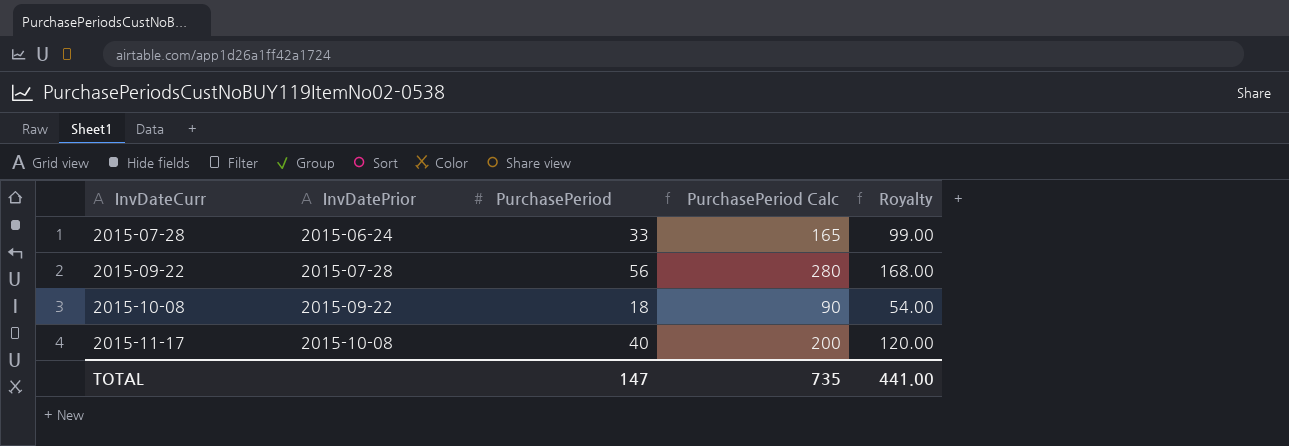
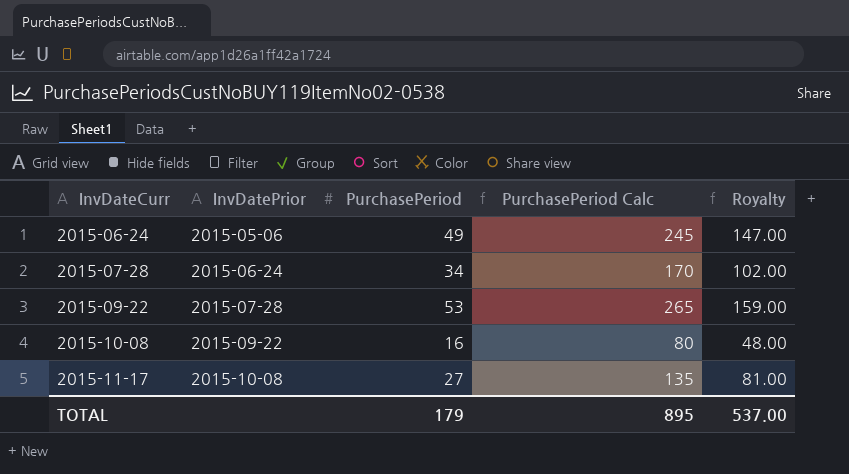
row 2015-06-24: none -> 2015-05-06 | 49 | 245 | 147.00
2015-07-28 | PurchasePeriod: 33 -> 34
2015-07-28 | PurchasePeriod Calc: 165 -> 170
2015-07-28 | Royalty: 99.00 -> 102.00
2015-09-22 | PurchasePeriod: 56 -> 53
2015-09-22 | PurchasePeriod Calc: 280 -> 265
2015-09-22 | Royalty: 168.00 -> 159.00
2015-10-08 | PurchasePeriod: 18 -> 16
2015-10-08 | PurchasePeriod Calc: 90 -> 80
2015-10-08 | Royalty: 54.00 -> 48.00
2015-11-17 | PurchasePeriod: 40 -> 27
2015-11-17 | PurchasePeriod Calc: 200 -> 135
2015-11-17 | Royalty: 120.00 -> 81.00
TOTAL | PurchasePeriod: 147 -> 179
TOTAL | PurchasePeriod Calc: 735 -> 895
TOTAL | Royalty: 441.00 -> 537.00

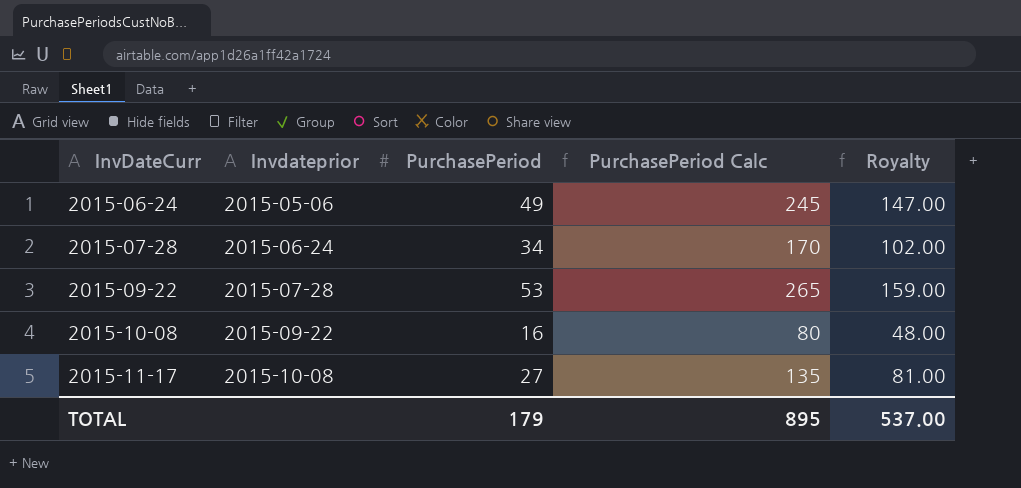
column name: InvDatePrior -> Invdateprior

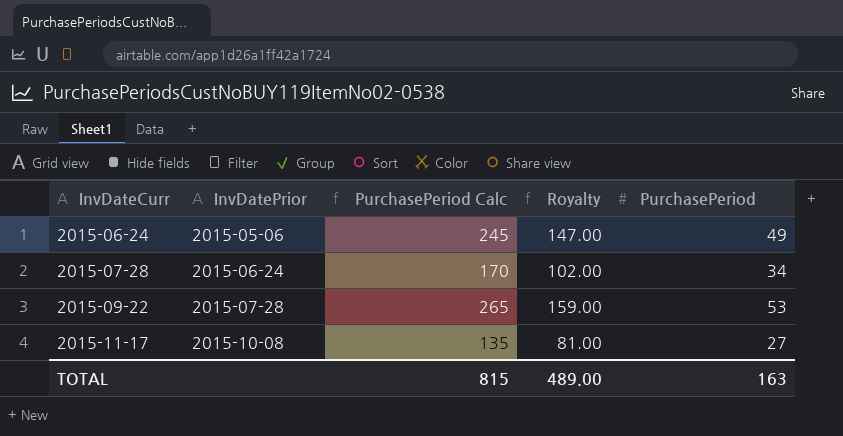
column name: Invdateprior -> InvDatePrior
column PurchasePeriod | position: 3 -> 5
row 2015-10-08: 2015-09-22 | 16 | 80 | 48.00 -> none
TOTAL | PurchasePeriod Calc: 895 -> 815
TOTAL | Royalty: 537.00 -> 489.00
TOTAL | PurchasePeriod: 179 -> 163

